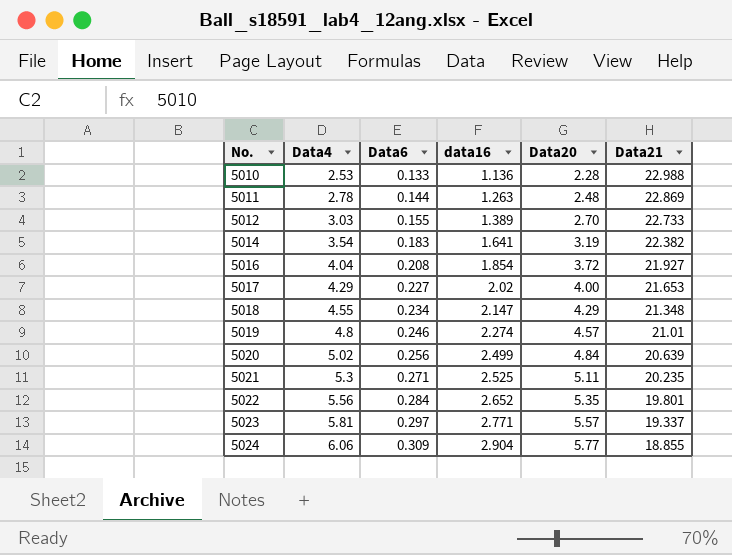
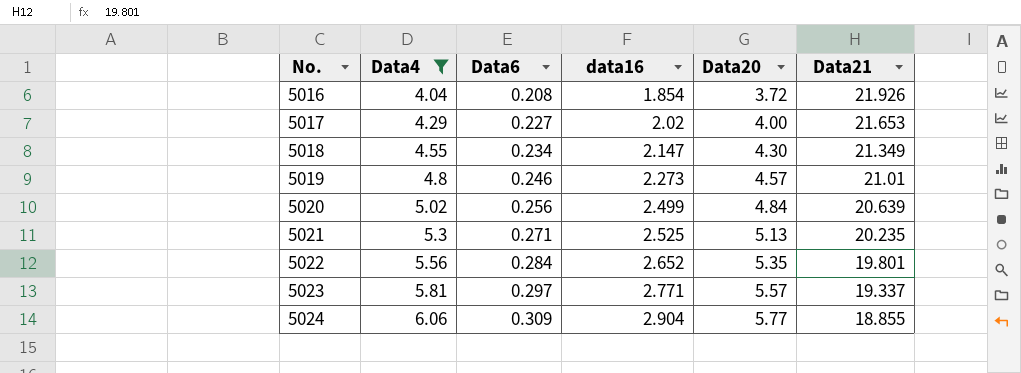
filter: none -> Data4 >= 4.04
5016 | Data21: 21.927 -> 21.926
5018 | Data20: 4.29 -> 4.30
5018 | Data21: 21.348 -> 21.349
5019 | data16: 2.274 -> 2.273
5021 | Data20: 5.11 -> 5.13

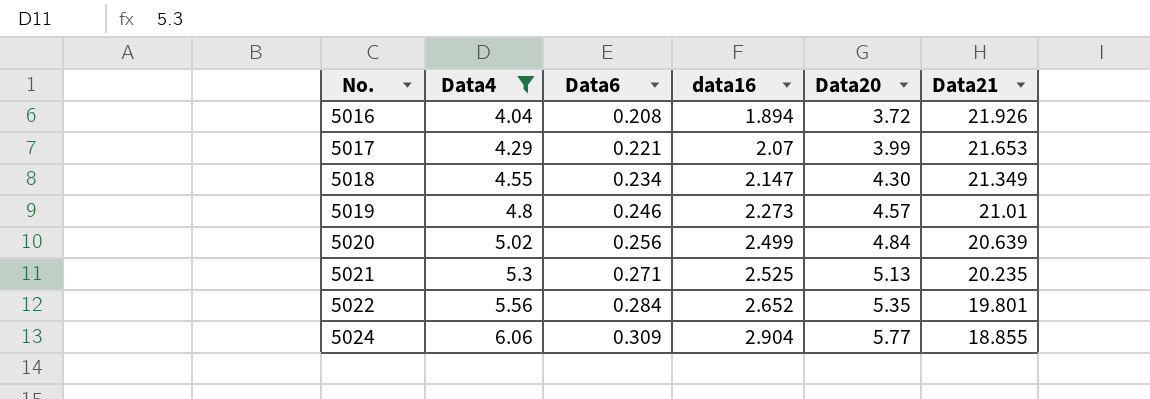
row 5023: 5.81 | 0.297 | 2.771 | 5.57 | 19.337 -> none
5016 | data16: 1.854 -> 1.894
5017 | Data6: 0.227 -> 0.221
5017 | data16: 2.02 -> 2.07
5017 | Data20: 4.00 -> 3.99

